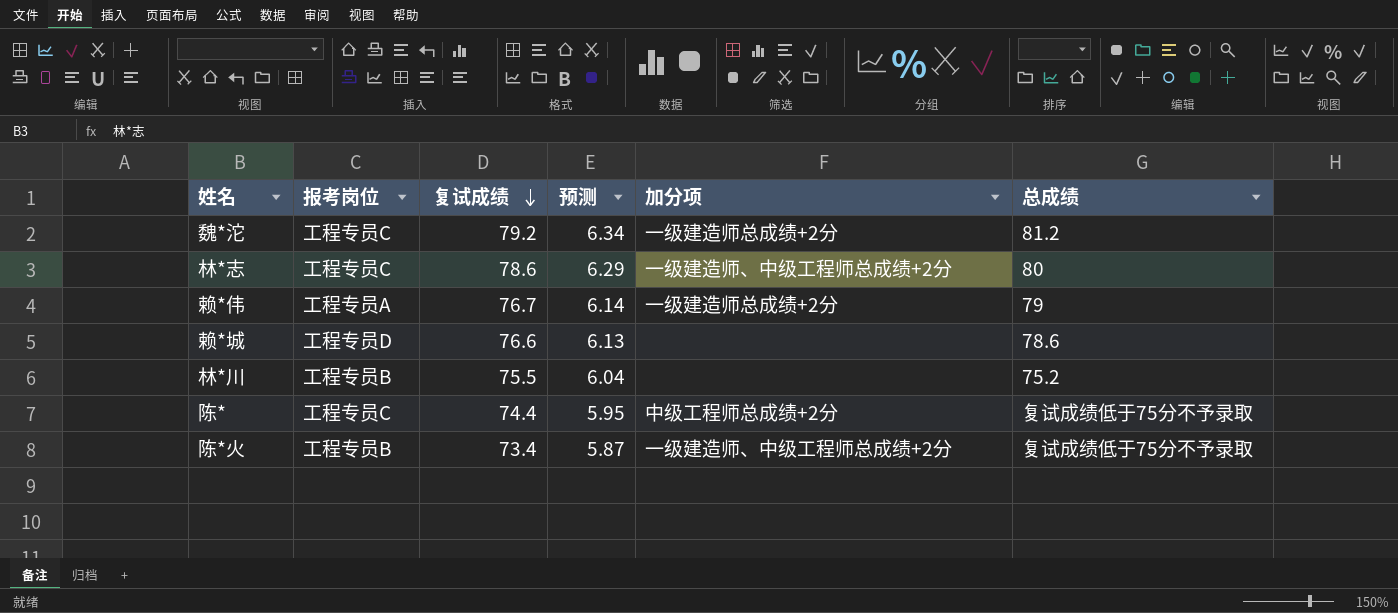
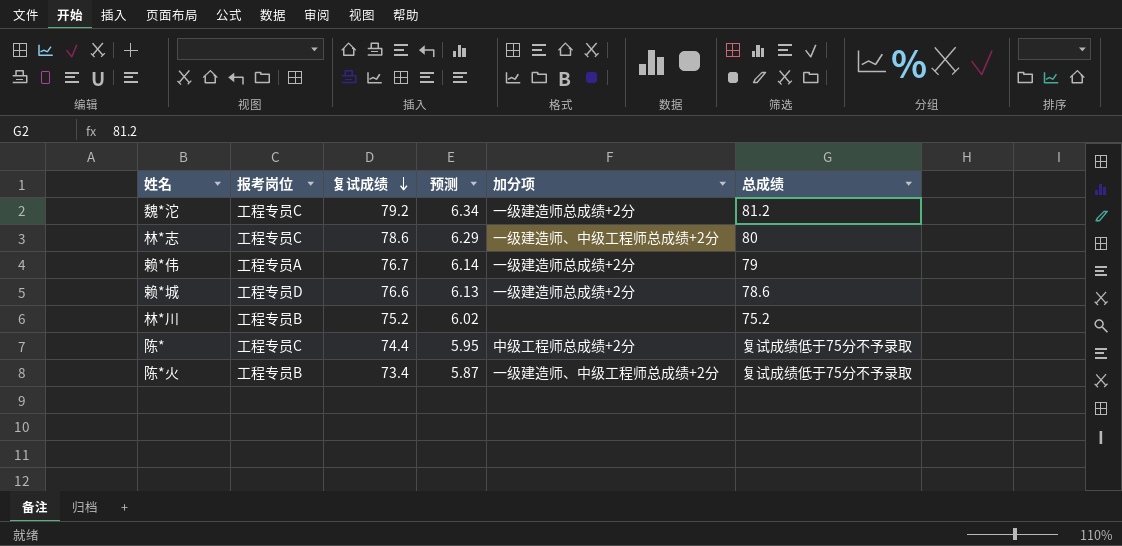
赖*城 | 加分项: none -> 一级建造师总成绩+2分
林*川 | 复试成绩: 75.5 -> 75.2
林*川 | 预测: 6.04 -> 6.02

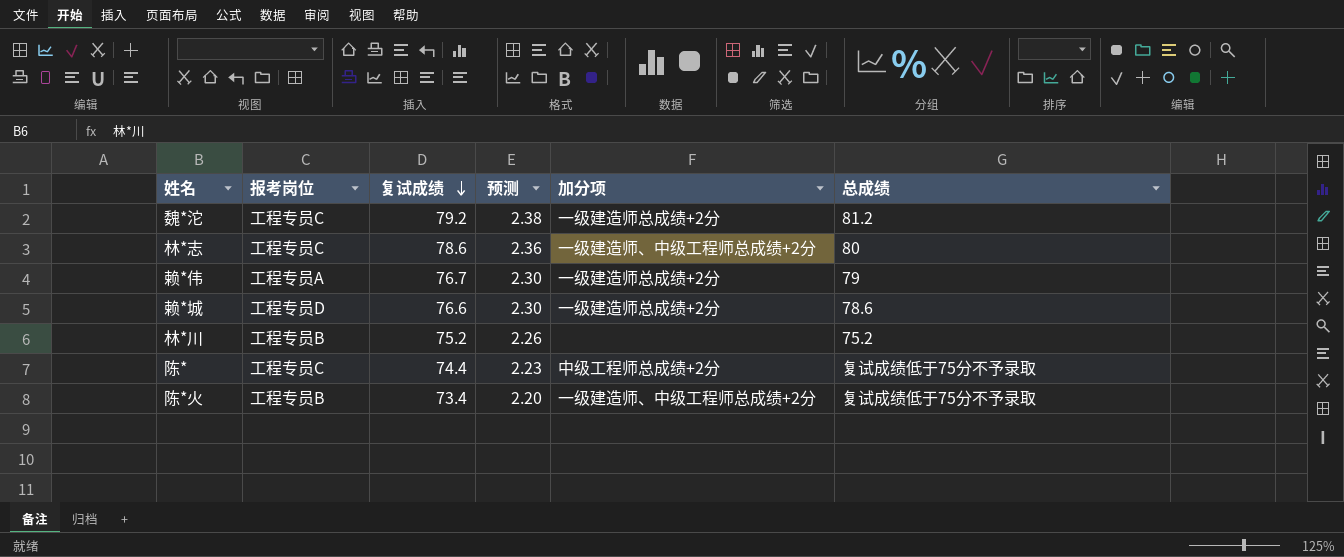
column 预测 | formula: [复试成绩] * 0.08 -> [复试成绩] * 0.03

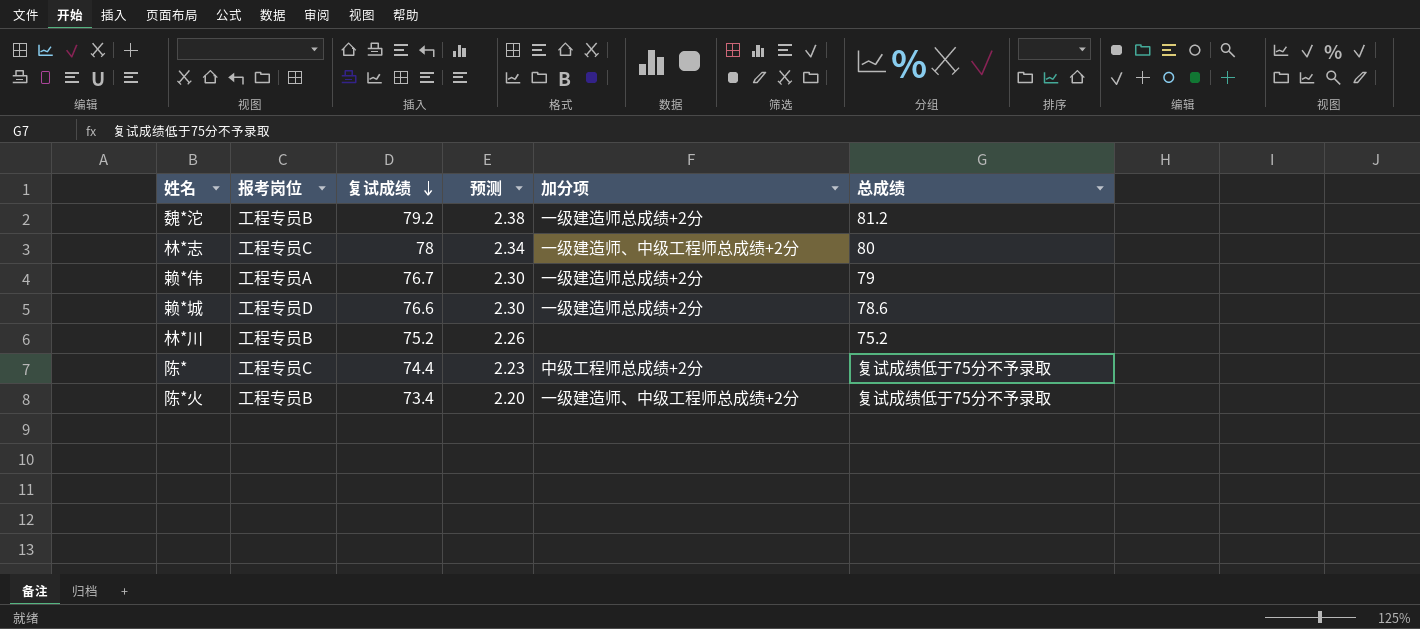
魏*沱 | 报考岗位: 工程专员C -> 工程专员B
林*志 | 复试成绩: 78.6 -> 78
林*志 | 预测: 2.36 -> 2.34

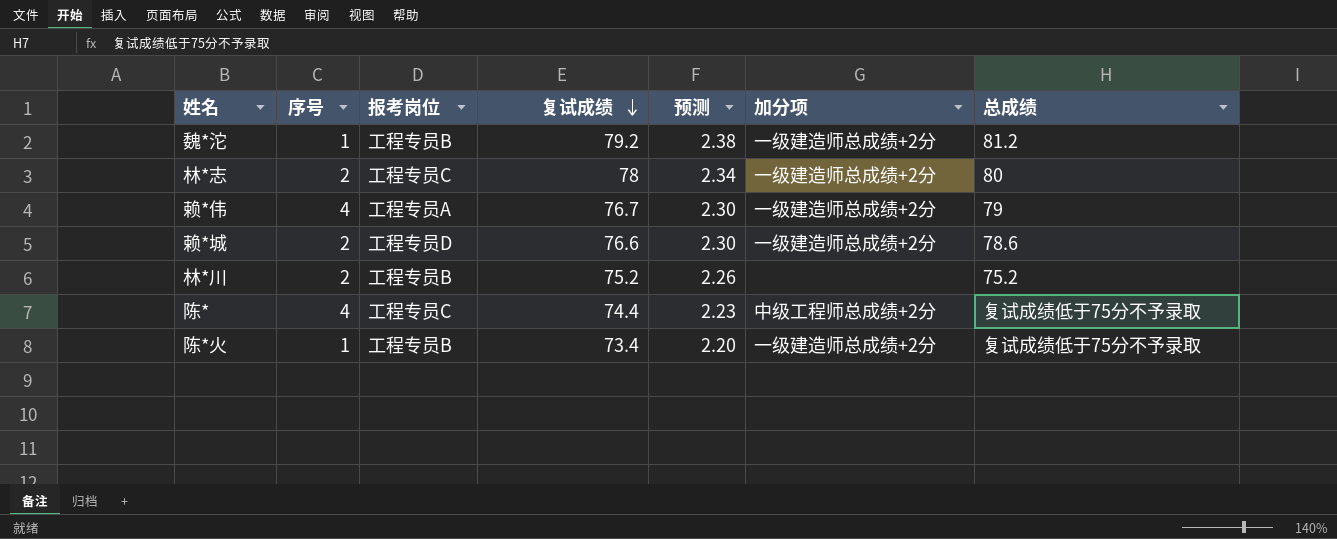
column 序号 | position: none -> 2
林*志 | 加分项: 一级建造师、中级工程师总成绩+2分 -> 一级建造师总成绩+2分
陈*火 | 加分项: 一级建造师、中级工程师总成绩+2分 -> 一级建造师总成绩+2分

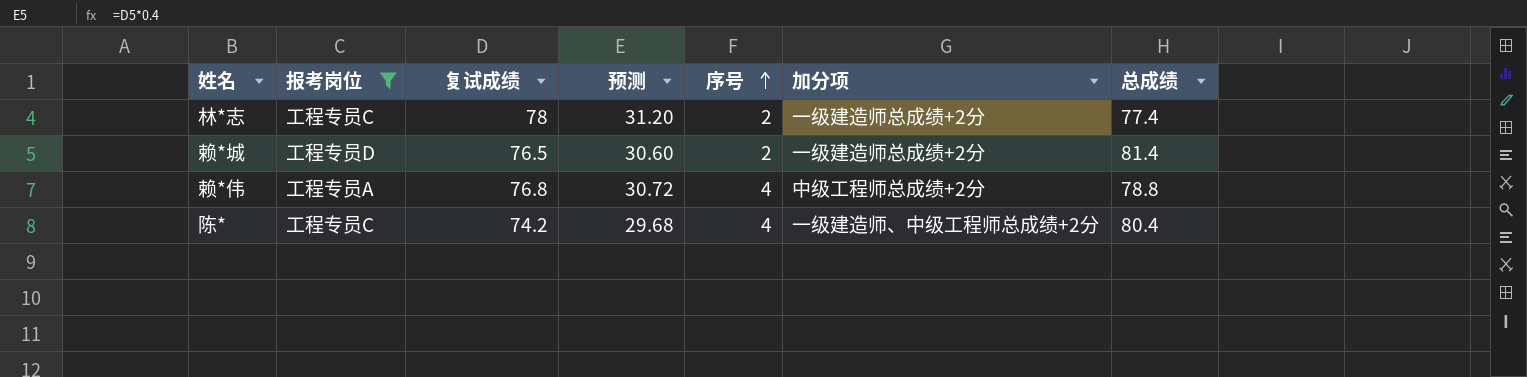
filter: none -> 报考岗位 != 工程专员B
row order: 复试成绩 descending -> 序号 ascending
column 预测 | formula: [复试成绩] * 0.03 -> [复试成绩] * 0.4
column 序号 | position: 2 -> 5
林*志 | 总成绩: 80 -> 77.4
赖*城 | 复试成绩: 76.6 -> 76.5
赖*城 | 总成绩: 78.6 -> 81.4
赖*伟 | 复试成绩: 76.7 -> 76.8
赖*伟 | 加分项: 一级建造师总成绩+2分 -> 中级工程师总成绩+2分
赖*伟 | 总成绩: 79 -> 78.8
陈* | 复试成绩: 74.4 -> 74.2
陈* | 加分项: 中级工程师总成绩+2分 -> 一级建造师、中级工程师总成绩+2分
陈* | 总成绩: 复试成绩低于75分不予录取 -> 80.4

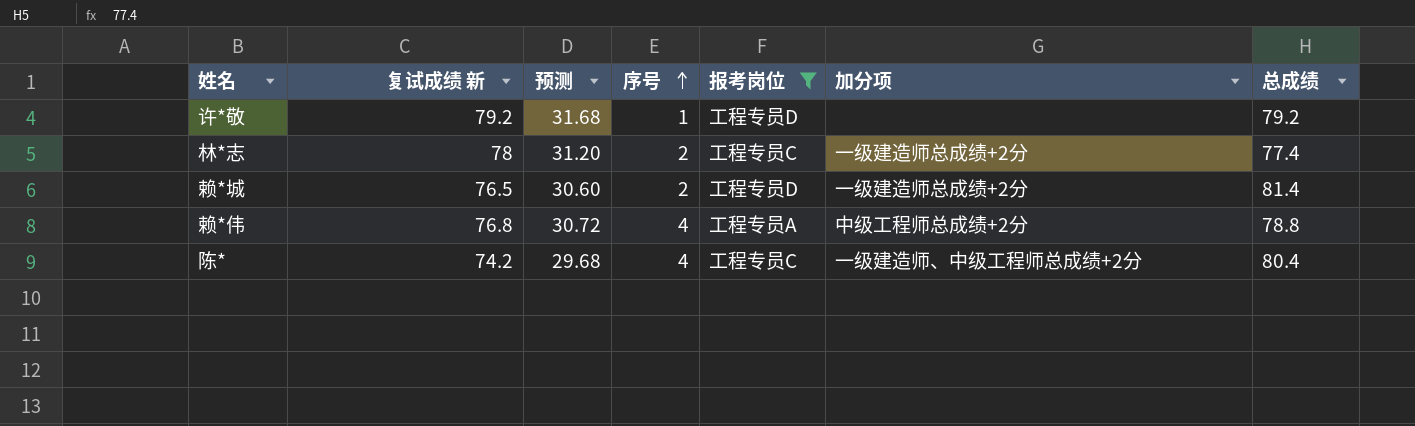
column name: 复试成绩 -> 复试成绩 新
column 报考岗位 | position: 2 -> 5
row 许*敬: none -> 79.2 | 31.68 | 1 | 工程专员D | none | 79.2

